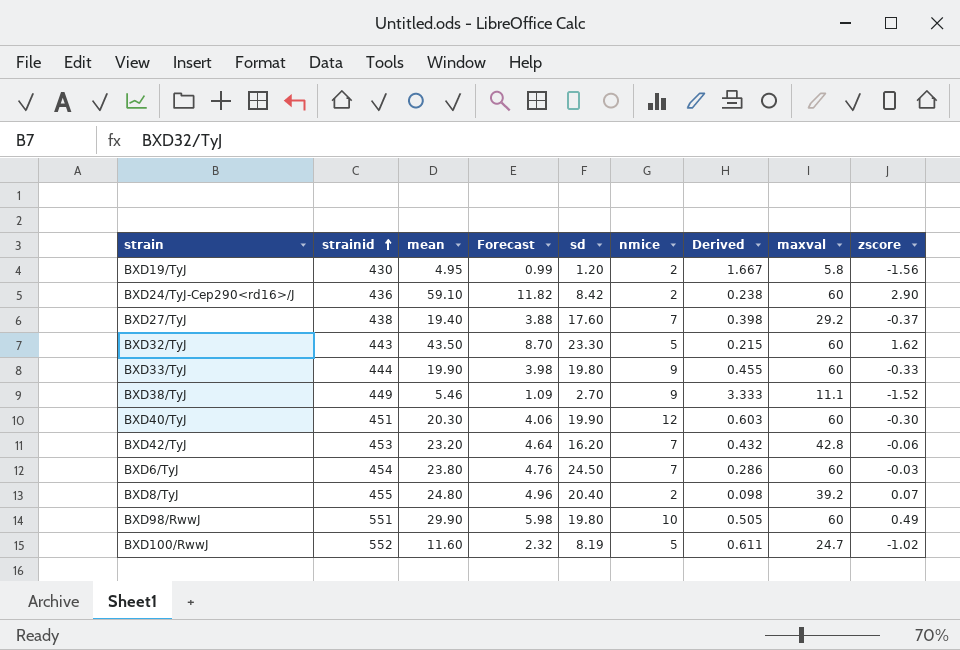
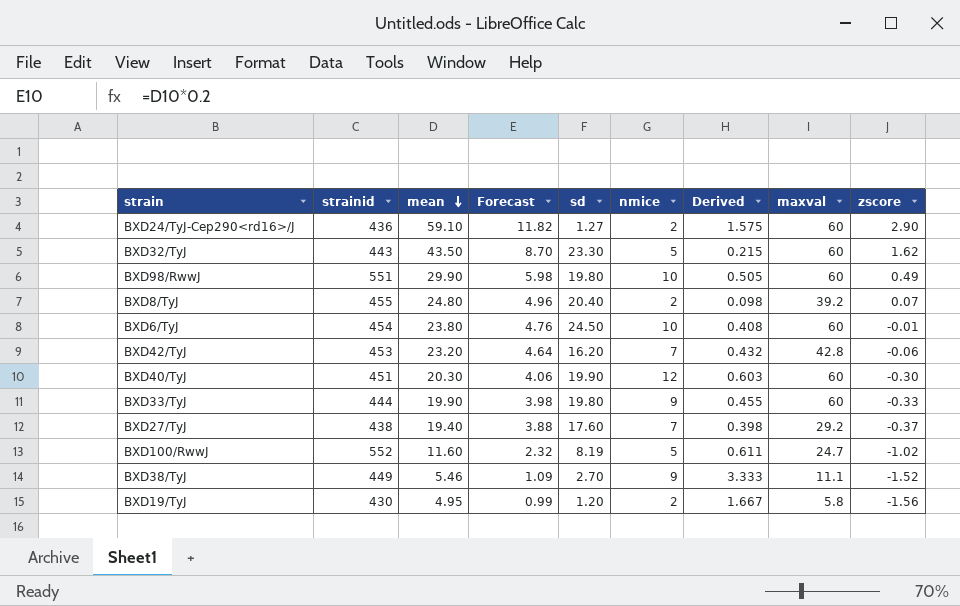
row order: strainid ascending -> mean descending
BXD24/TyJ-Cep290<rd16>/J | sd: 8.42 -> 1.27
BXD24/TyJ-Cep290<rd16>/J | Derived: 0.238 -> 1.575
BXD6/TyJ | nmice: 7 -> 10
BXD6/TyJ | Derived: 0.286 -> 0.408
BXD6/TyJ | zscore: -0.03 -> -0.01

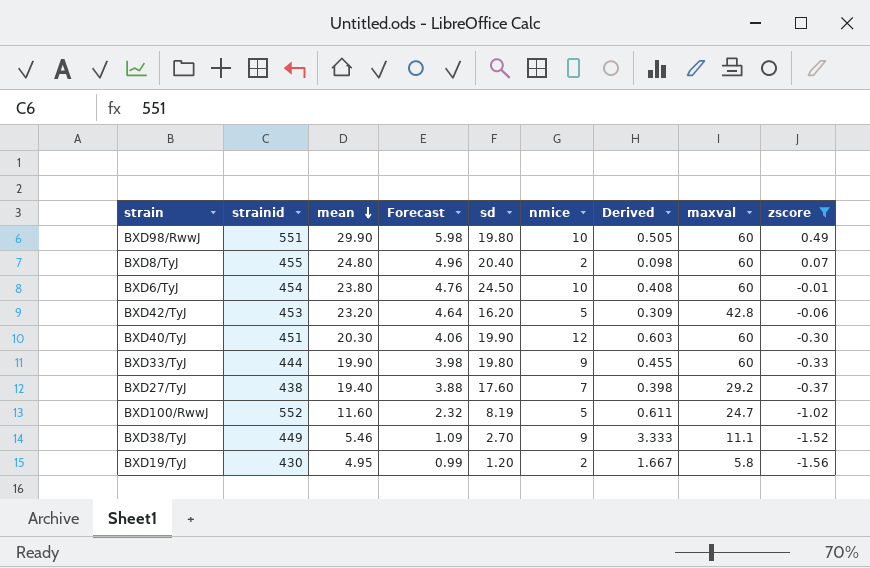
filter: none -> zscore <= 0.49
BXD8/TyJ | maxval: 39.2 -> 60
BXD42/TyJ | nmice: 7 -> 5
BXD42/TyJ | Derived: 0.432 -> 0.309

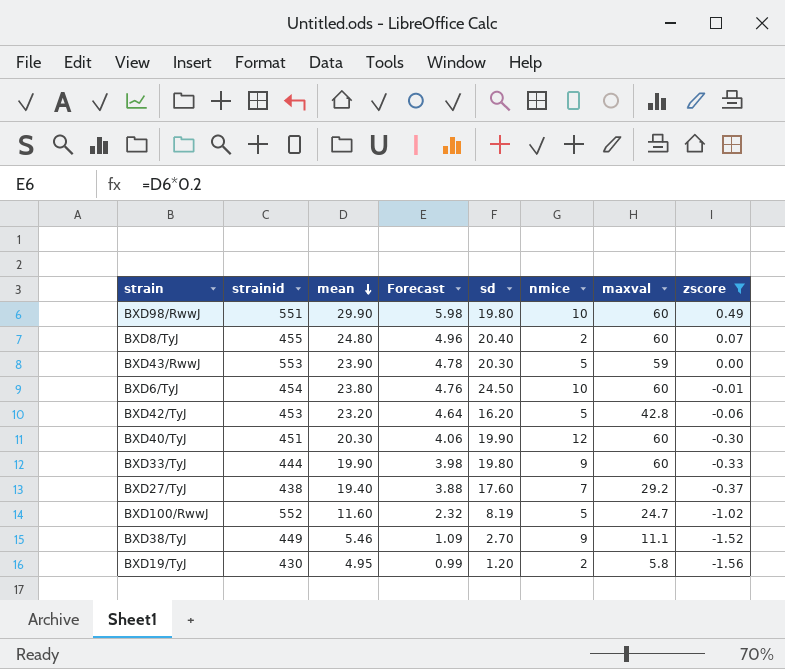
column Derived | formula: [nmice] / [sd] -> none
row BXD43/RwwJ: none -> 553 | 23.90 | 4.78 | 20.30 | 5 | 59 | 0.00

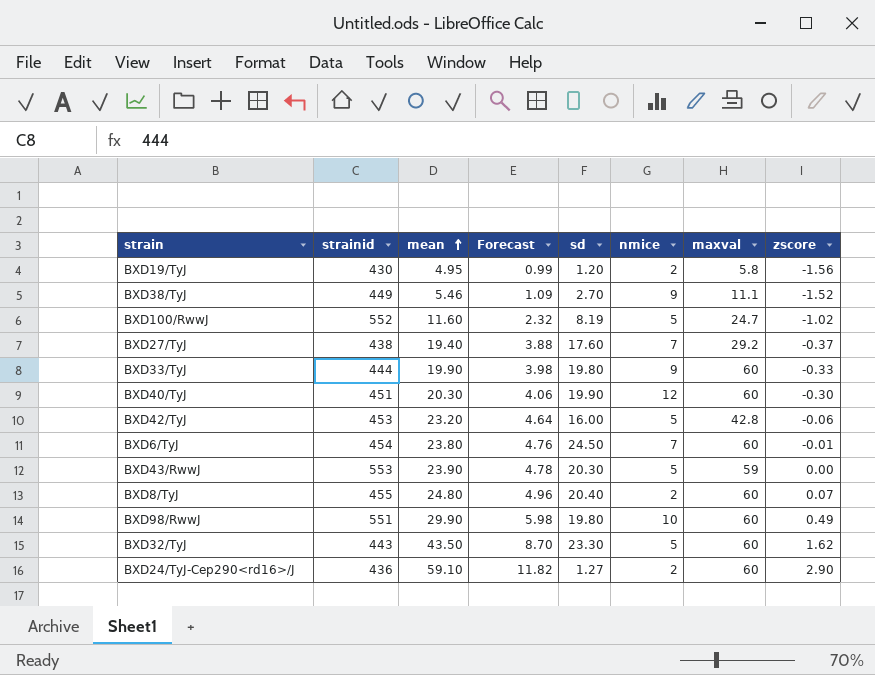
filter: zscore <= 0.49 -> none
row order: mean descending -> mean ascending
BXD42/TyJ | sd: 16.20 -> 16.00
BXD6/TyJ | nmice: 10 -> 7

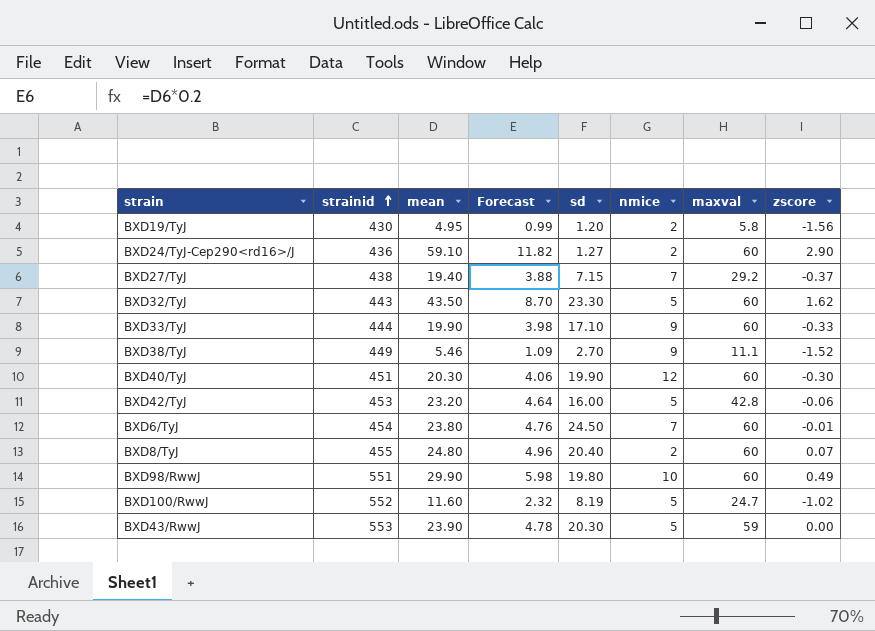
row order: mean ascending -> strainid ascending
BXD27/TyJ | sd: 17.60 -> 7.15
BXD33/TyJ | sd: 19.80 -> 17.10

